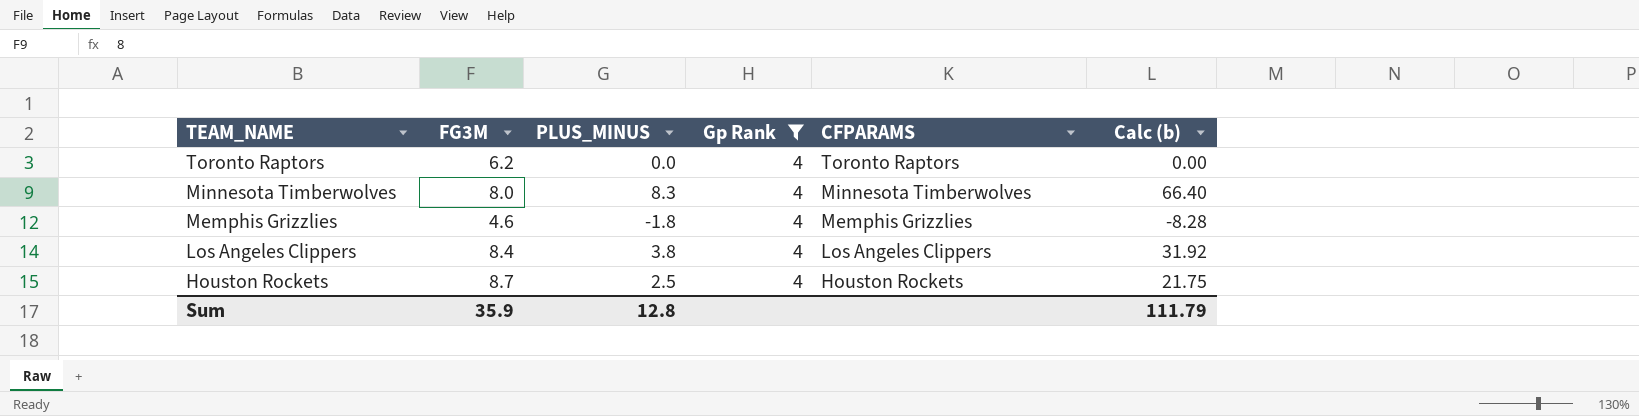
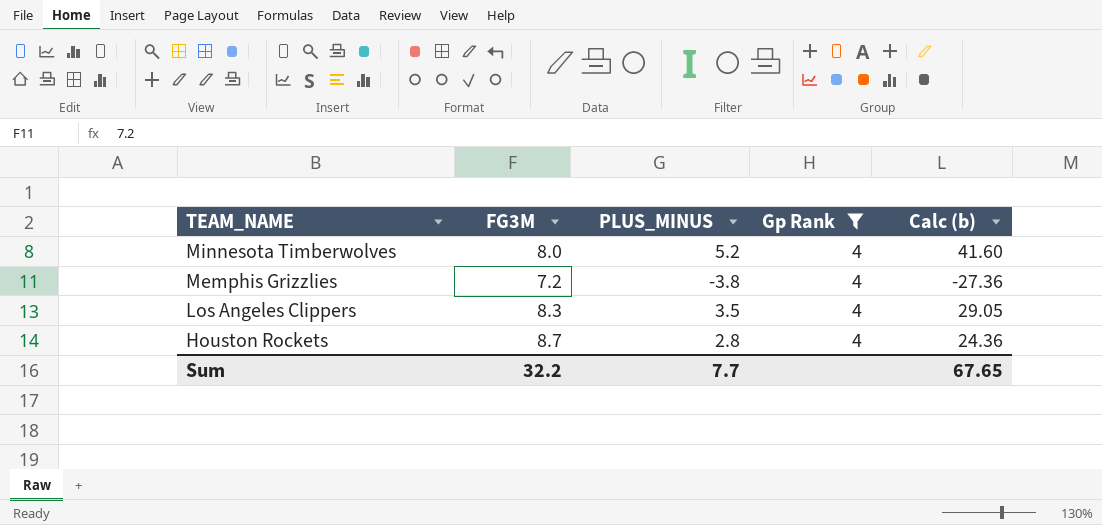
column CFPARAMS | position: 5 -> none
row Toronto Raptors: 6.2 | 0.0 | 4 | Toronto Raptors | 0.00 -> none
Minnesota Timberwolves | PLUS_MINUS: 8.3 -> 5.2
Minnesota Timberwolves | Calc (b): 66.40 -> 41.60
Memphis Grizzlies | FG3M: 4.6 -> 7.2
Memphis Grizzlies | PLUS_MINUS: -1.8 -> -3.8
Memphis Grizzlies | Calc (b): -8.28 -> -27.36
Los Angeles Clippers | FG3M: 8.4 -> 8.3
Los Angeles Clippers | PLUS_MINUS: 3.8 -> 3.5
Los Angeles Clippers | Calc (b): 31.92 -> 29.05
Houston Rockets | PLUS_MINUS: 2.5 -> 2.8
Houston Rockets | Calc (b): 21.75 -> 24.36
Sum | FG3M: 35.9 -> 32.2
Sum | PLUS_MINUS: 12.8 -> 7.7
Sum | Calc (b): 111.79 -> 67.65

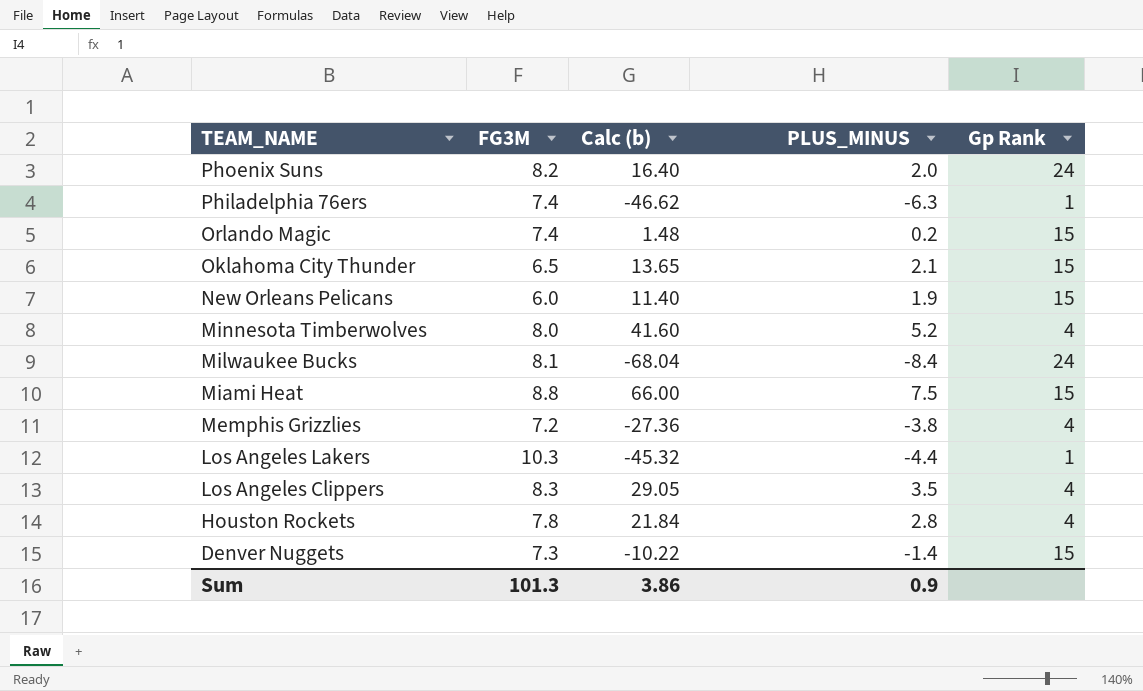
filter: Gp Rank = 4 -> none
column Calc (b) | position: 5 -> 3
Houston Rockets | FG3M: 8.7 -> 7.8
Houston Rockets | Calc (b): 24.36 -> 21.84
Sum | FG3M: 32.2 -> 101.3
Sum | Calc (b): 67.65 -> 3.86
Sum | PLUS_MINUS: 7.7 -> 0.9

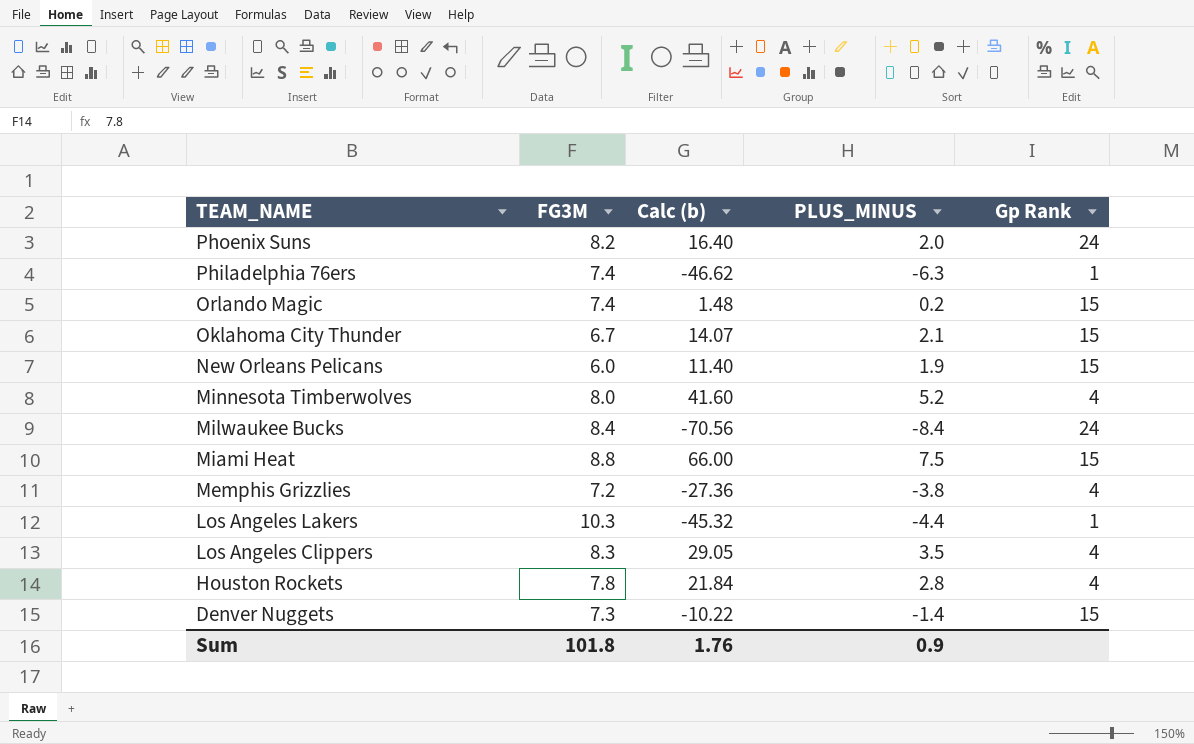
Oklahoma City Thunder | FG3M: 6.5 -> 6.7
Oklahoma City Thunder | Calc (b): 13.65 -> 14.07
Milwaukee Bucks | FG3M: 8.1 -> 8.4
Milwaukee Bucks | Calc (b): -68.04 -> -70.56
Sum | FG3M: 101.3 -> 101.8
Sum | Calc (b): 3.86 -> 1.76

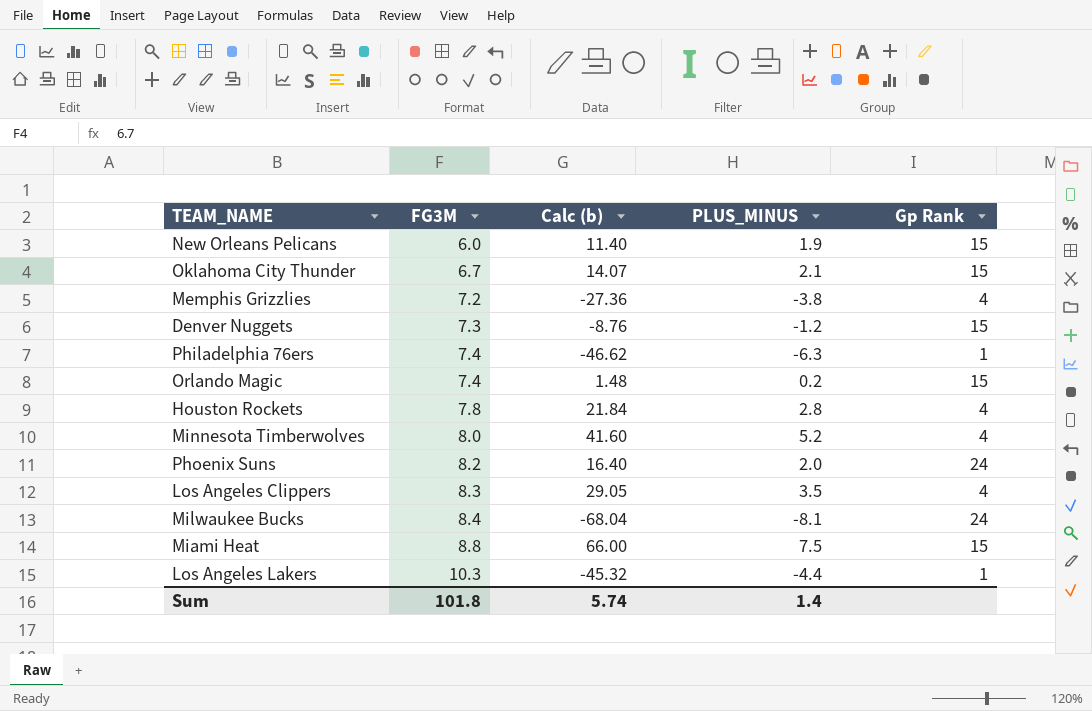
row order: TEAM_NAME descending -> FG3M ascending
Denver Nuggets | Calc (b): -10.22 -> -8.76
Denver Nuggets | PLUS_MINUS: -1.4 -> -1.2
Milwaukee Bucks | Calc (b): -70.56 -> -68.04
Milwaukee Bucks | PLUS_MINUS: -8.4 -> -8.1
Sum | Calc (b): 1.76 -> 5.74
Sum | PLUS_MINUS: 0.9 -> 1.4

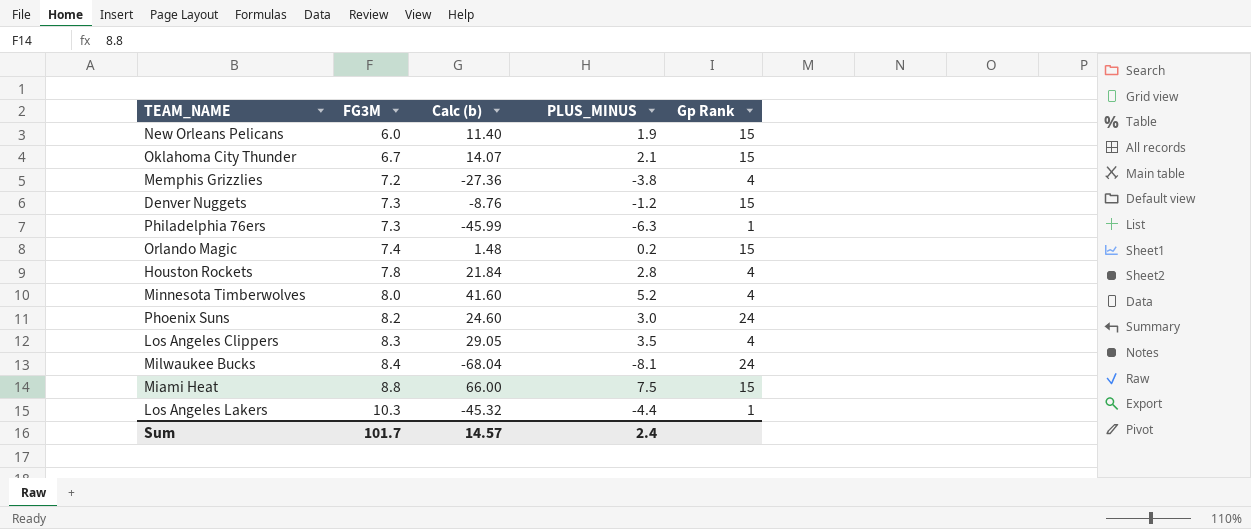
Philadelphia 76ers | FG3M: 7.4 -> 7.3
Philadelphia 76ers | Calc (b): -46.62 -> -45.99
Phoenix Suns | Calc (b): 16.40 -> 24.60
Phoenix Suns | PLUS_MINUS: 2.0 -> 3.0
Sum | FG3M: 101.8 -> 101.7
Sum | Calc (b): 5.74 -> 14.57
Sum | PLUS_MINUS: 1.4 -> 2.4

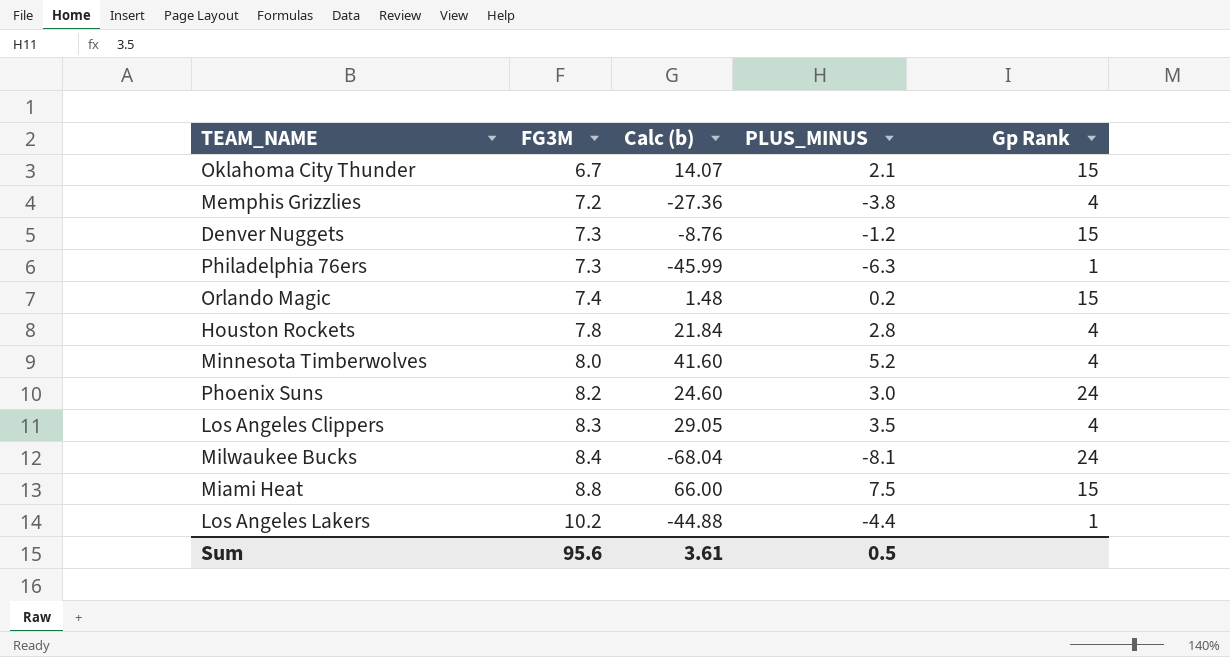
row New Orleans Pelicans: 6.0 | 11.40 | 1.9 | 15 -> none
Los Angeles Lakers | FG3M: 10.3 -> 10.2
Los Angeles Lakers | Calc (b): -45.32 -> -44.88
Sum | FG3M: 101.7 -> 95.6
Sum | Calc (b): 14.57 -> 3.61
Sum | PLUS_MINUS: 2.4 -> 0.5

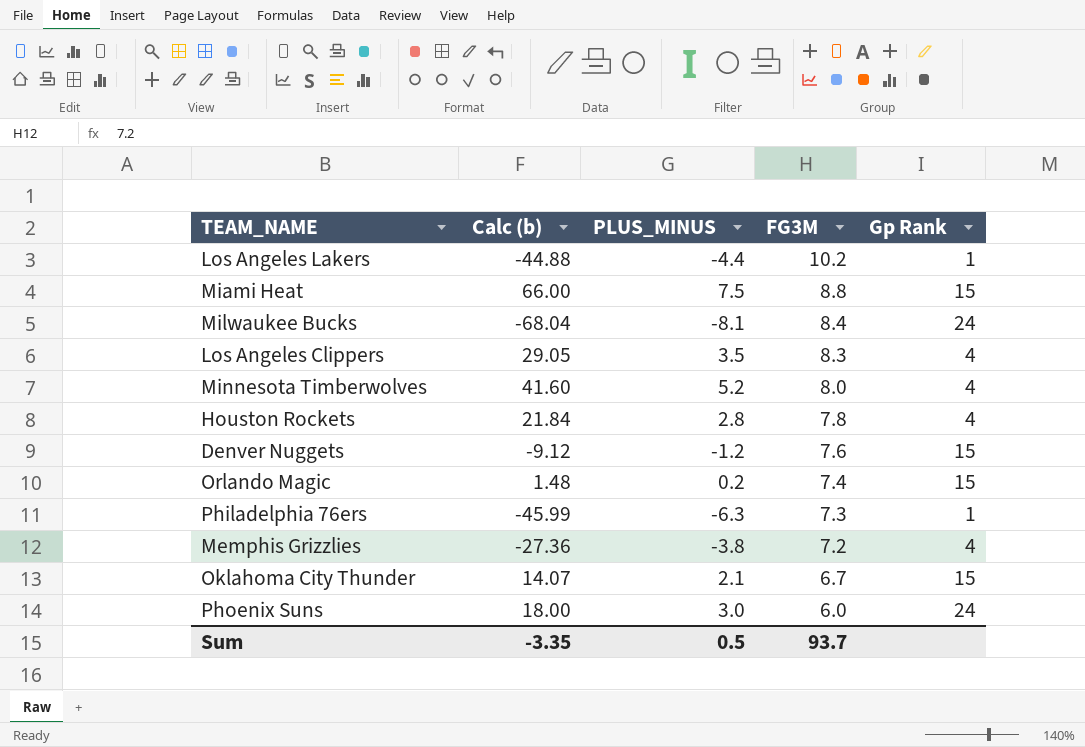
row order: FG3M ascending -> FG3M descending
column FG3M | position: 2 -> 4
Denver Nuggets | Calc (b): -8.76 -> -9.12
Denver Nuggets | FG3M: 7.3 -> 7.6
Phoenix Suns | Calc (b): 24.60 -> 18.00
Phoenix Suns | FG3M: 8.2 -> 6.0
Sum | Calc (b): 3.61 -> -3.35
Sum | FG3M: 95.6 -> 93.7

